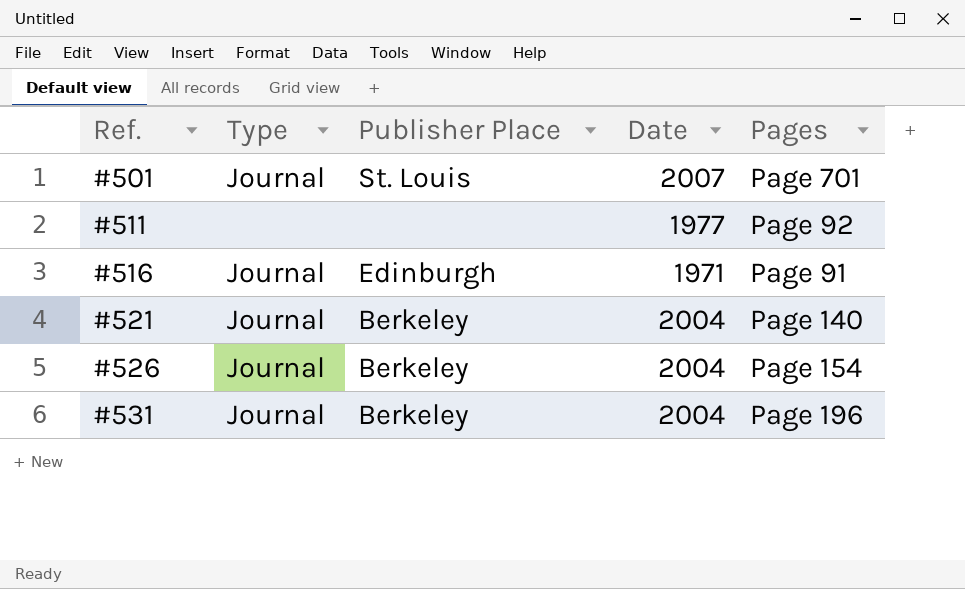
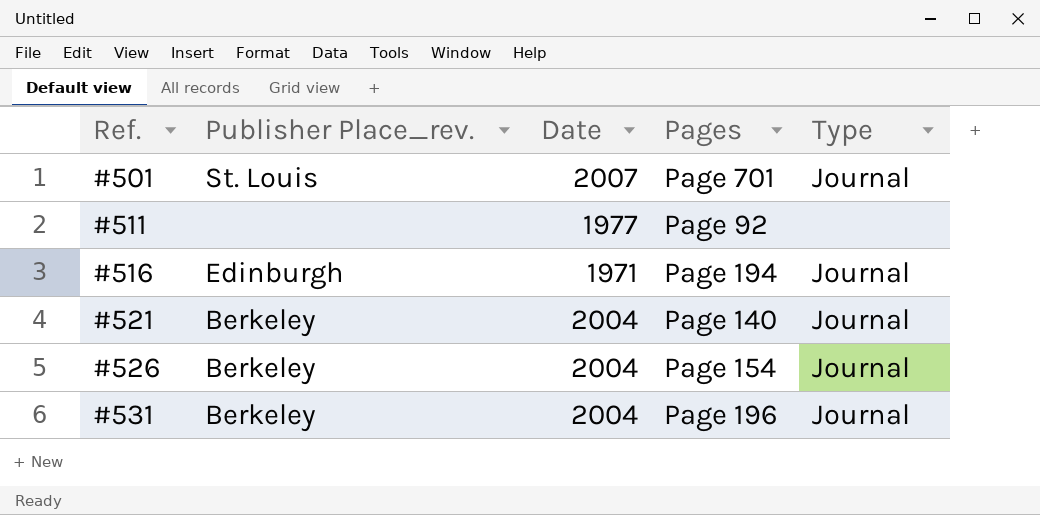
column name: Publisher Place -> Publisher Place_rev.
column Type | position: 2 -> 5
#516 | Pages: Page 91 -> Page 194

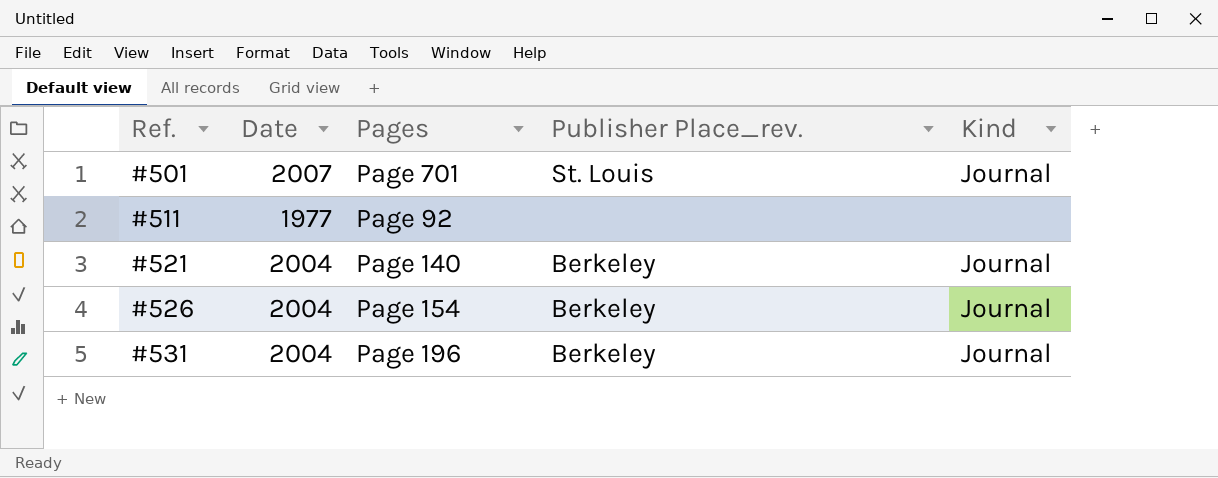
column Publisher Place_rev. | position: 2 -> 4
column name: Type -> Kind
row #516: Edinburgh | 1971 | Page 194 | Journal -> none

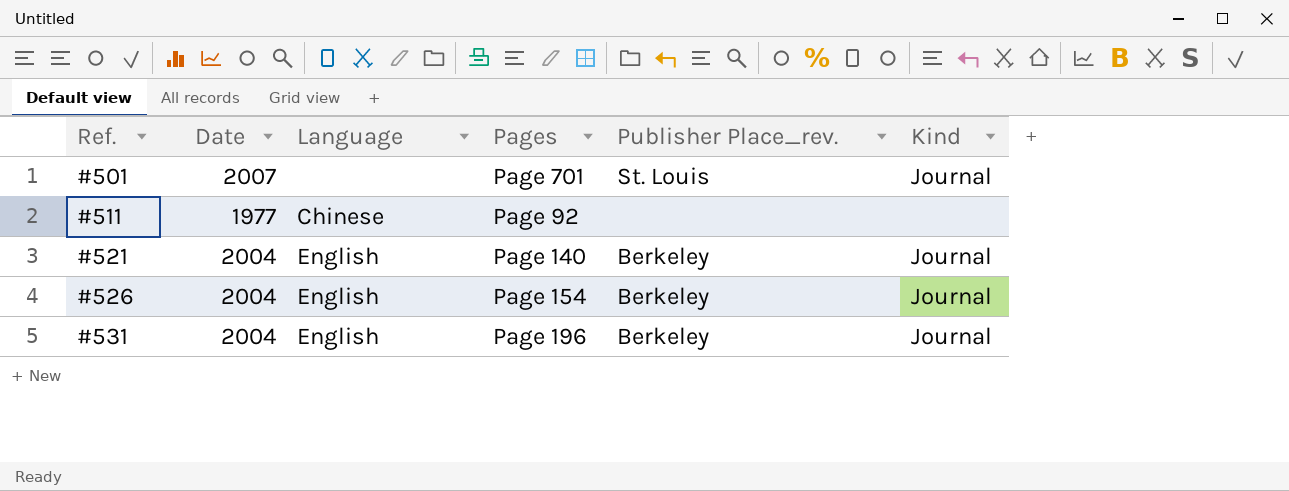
column Language | position: none -> 3

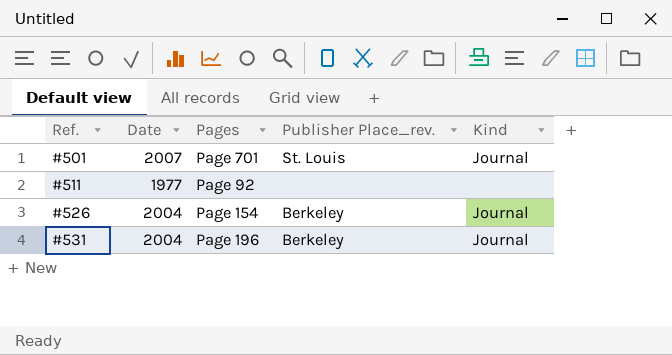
column Language | position: 3 -> none
row #521: 2004 | English | Page 140 | Berkeley | Journal -> none

